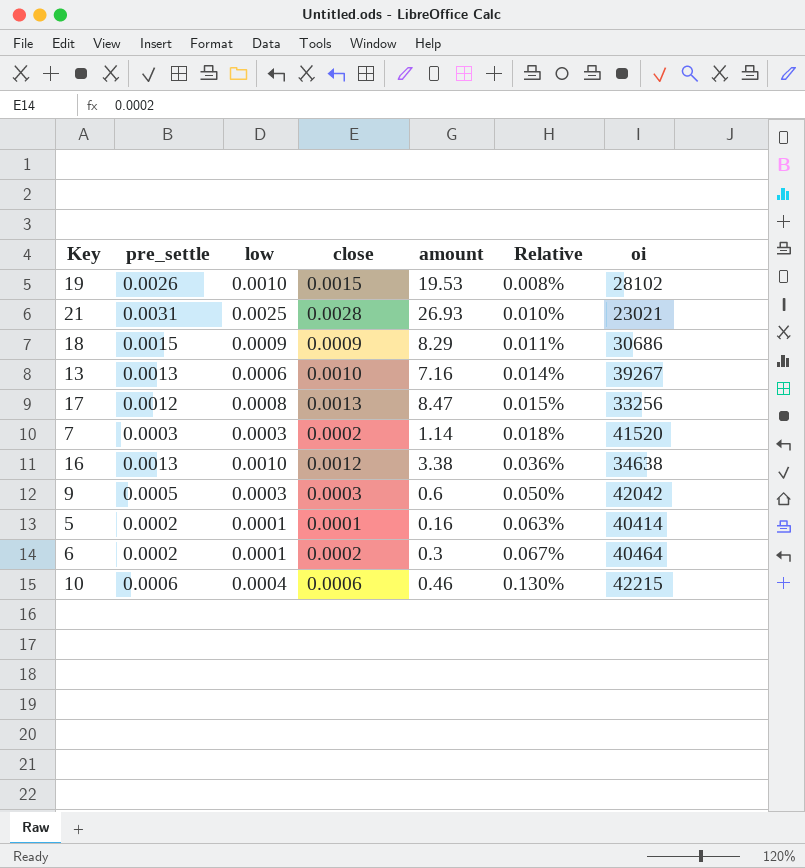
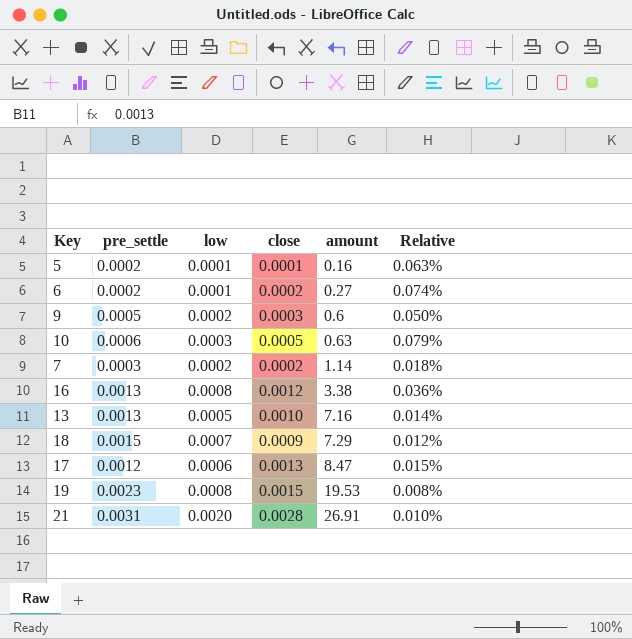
row order: Relative ascending -> amount ascending
column oi | position: 7 -> none
6 | amount: 0.3 -> 0.27
6 | Relative: 0.067% -> 0.074%
9 | low: 0.0003 -> 0.0002
10 | low: 0.0004 -> 0.0003
10 | close: 0.0006 -> 0.0005
10 | amount: 0.46 -> 0.63
10 | Relative: 0.130% -> 0.079%
7 | low: 0.0003 -> 0.0002
16 | low: 0.0010 -> 0.0008
13 | low: 0.0006 -> 0.0005
18 | low: 0.0009 -> 0.0007
18 | amount: 8.29 -> 7.29
18 | Relative: 0.011% -> 0.012%
17 | low: 0.0008 -> 0.0006
19 | pre_settle: 0.0026 -> 0.0023
19 | low: 0.0010 -> 0.0008
21 | low: 0.0025 -> 0.0020
21 | amount: 26.93 -> 26.91

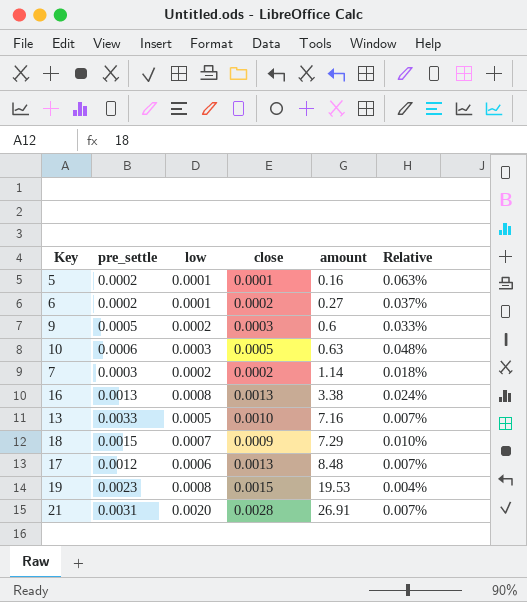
column Relative | formula: [close] / [amount] -> [low] / [amount]
16 | close: 0.0012 -> 0.0013
13 | pre_settle: 0.0013 -> 0.0033
17 | amount: 8.47 -> 8.48

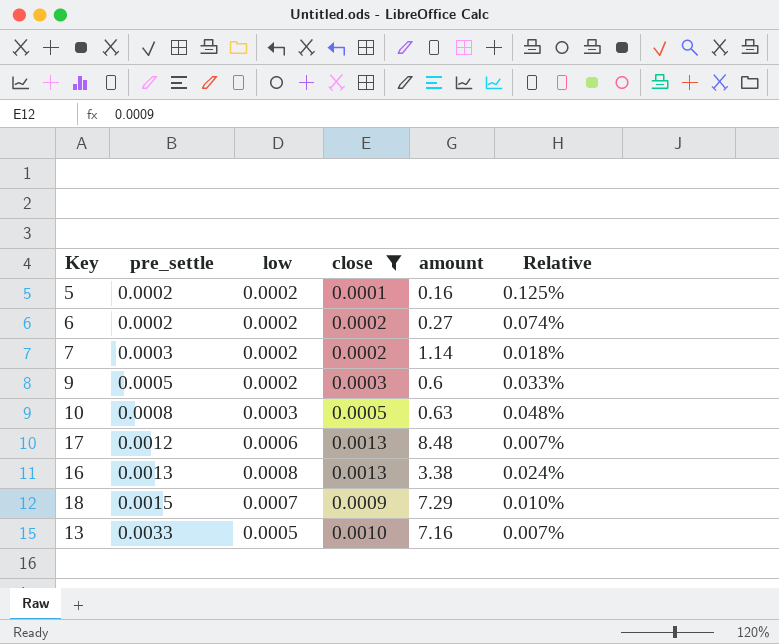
filter: none -> close <= 0.0013
row order: amount ascending -> pre_settle ascending
5 | low: 0.0001 -> 0.0002
5 | Relative: 0.063% -> 0.125%
6 | low: 0.0001 -> 0.0002
6 | Relative: 0.037% -> 0.074%
10 | pre_settle: 0.0006 -> 0.0008

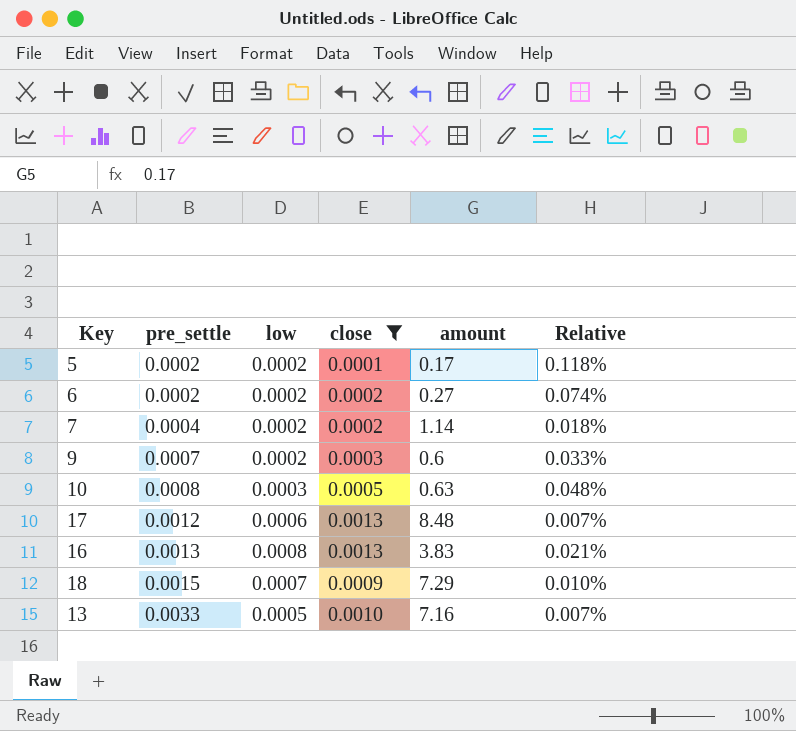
5 | amount: 0.16 -> 0.17
5 | Relative: 0.125% -> 0.118%
7 | pre_settle: 0.0003 -> 0.0004
9 | pre_settle: 0.0005 -> 0.0007
16 | amount: 3.38 -> 3.83
16 | Relative: 0.024% -> 0.021%

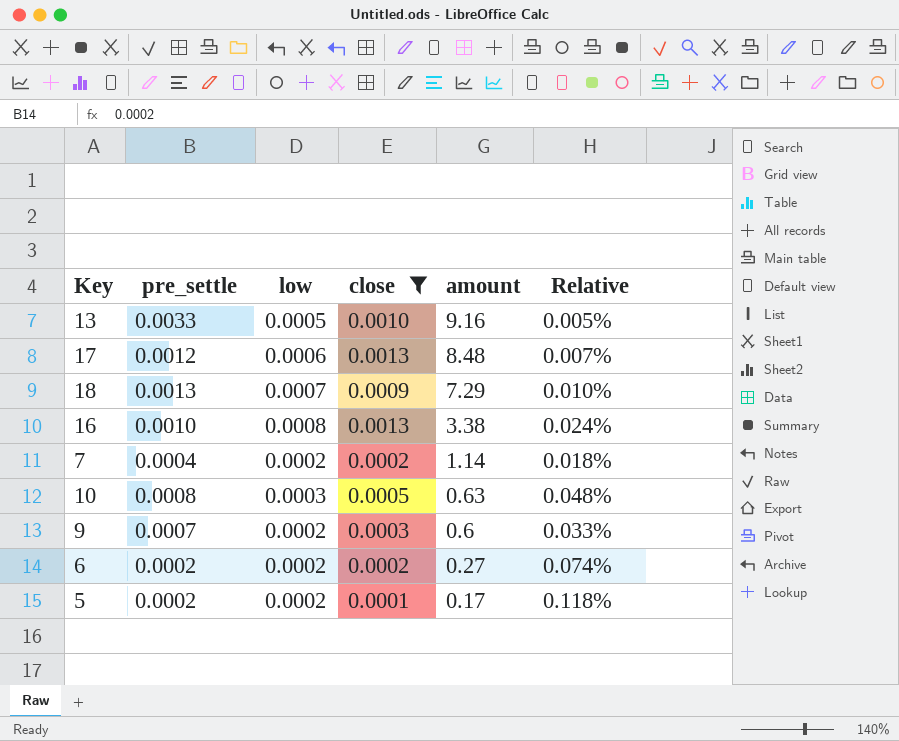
row order: pre_settle ascending -> amount descending
13 | amount: 7.16 -> 9.16
13 | Relative: 0.007% -> 0.005%
18 | pre_settle: 0.0015 -> 0.0013
16 | pre_settle: 0.0013 -> 0.0010
16 | amount: 3.83 -> 3.38
16 | Relative: 0.021% -> 0.024%

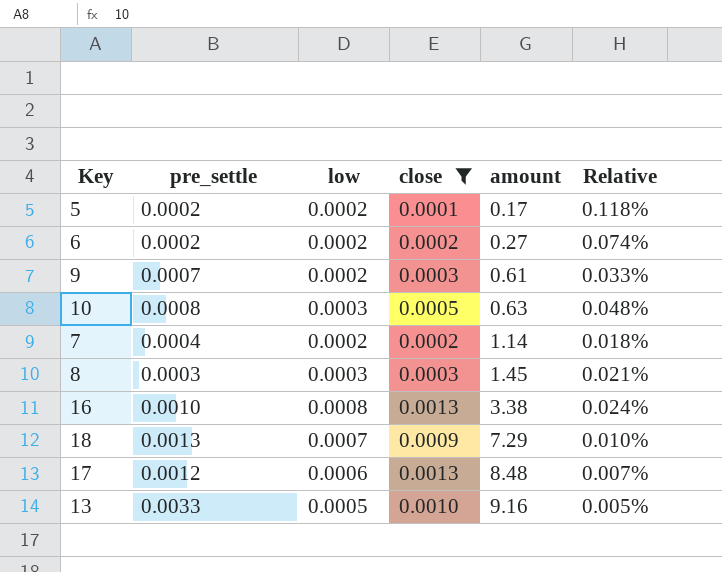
row order: amount descending -> amount ascending
9 | amount: 0.6 -> 0.61
row 8: none -> 0.0003 | 0.0003 | 0.0003 | 1.45 | 0.021%

